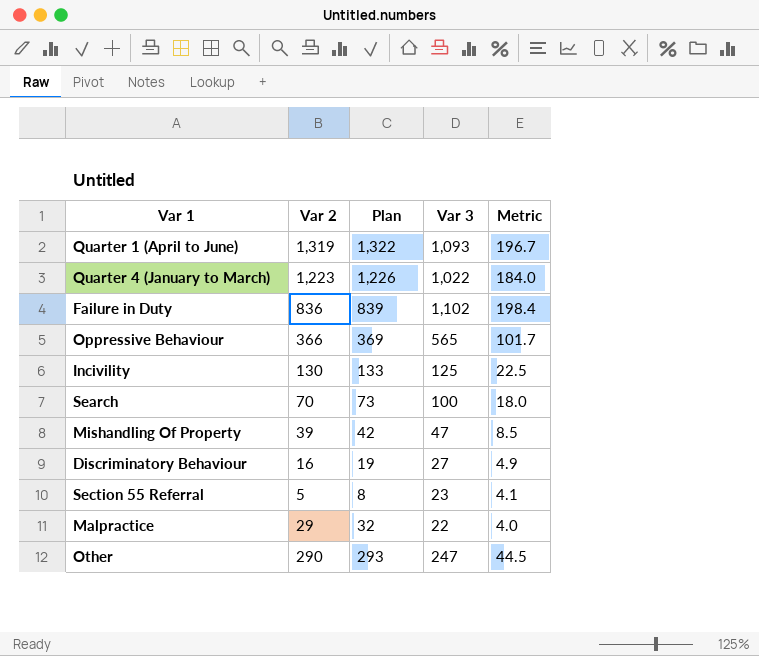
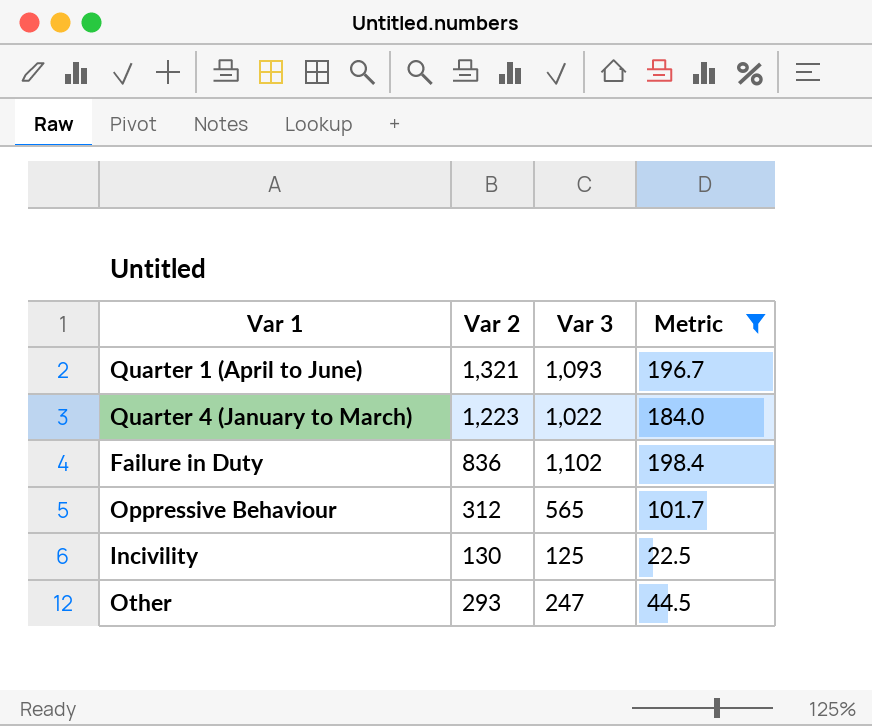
filter: none -> Metric >= 22.5
column Plan | formula: [Var 2] + 3 -> none
Quarter 1 (April to June) | Var 2: 1,319 -> 1,321
Oppressive Behaviour | Var 2: 366 -> 312
Other | Var 2: 290 -> 293

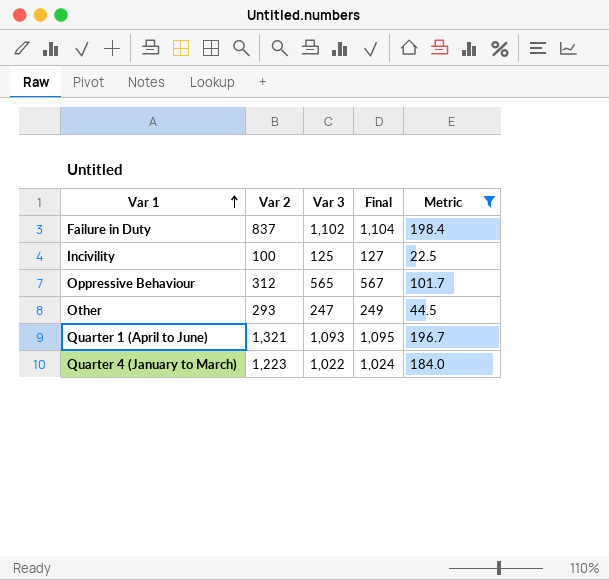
row order: none -> Var 1 ascending
column Final | formula: none -> [Var 3] + 2
Failure in Duty | Var 2: 836 -> 837
Incivility | Var 2: 130 -> 100

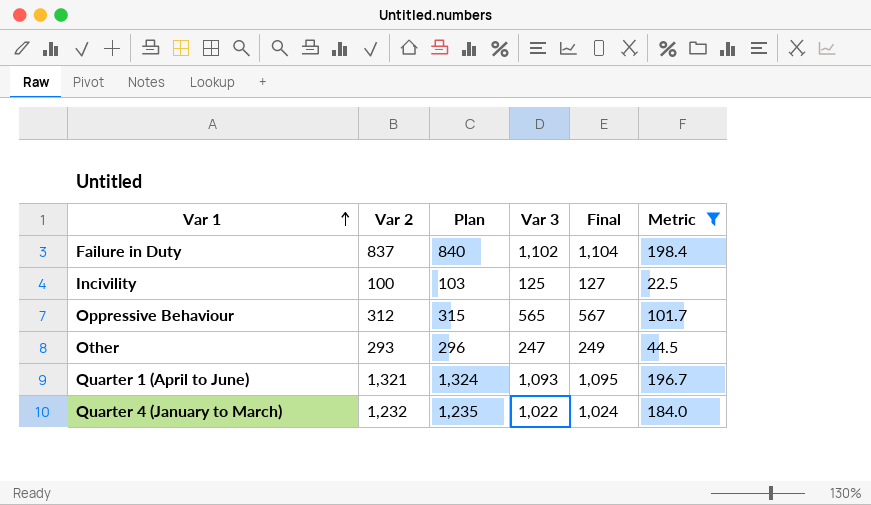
column Plan | formula: none -> [Var 2] + 3
Quarter 4 (January to March) | Var 2: 1,223 -> 1,232

